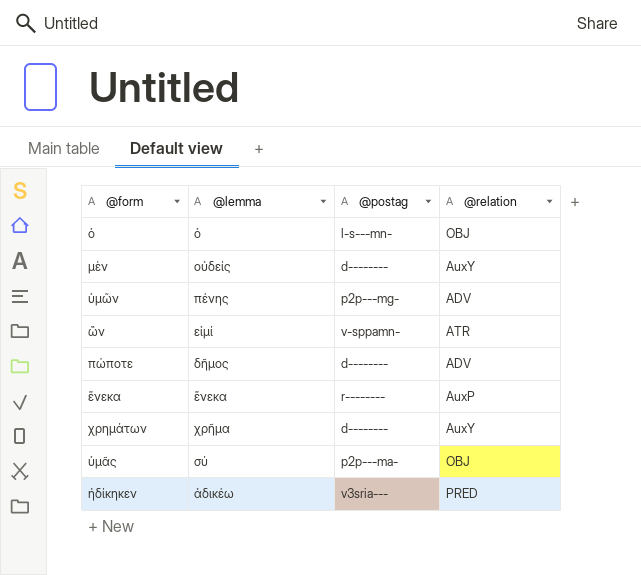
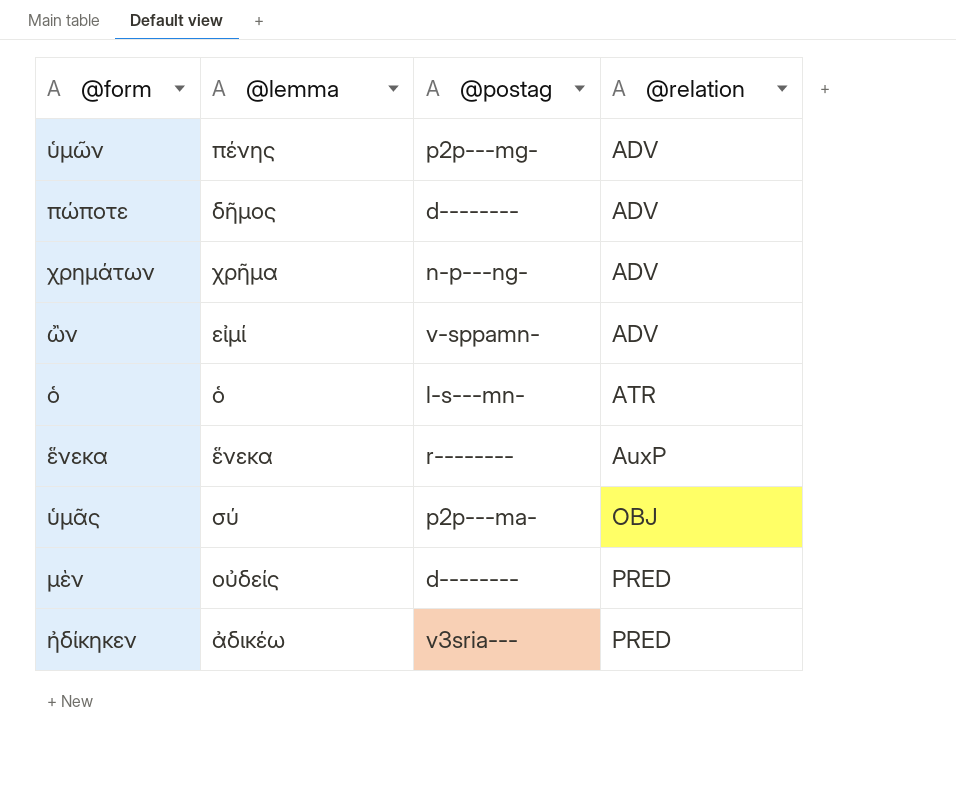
row order: none -> @relation ascending
χρημάτων | @postag: d-------- -> n-p---ng-
χρημάτων | @relation: AuxY -> ADV
ὢν | @relation: ATR -> ADV
ὁ | @relation: OBJ -> ATR
μὲν | @relation: AuxY -> PRED

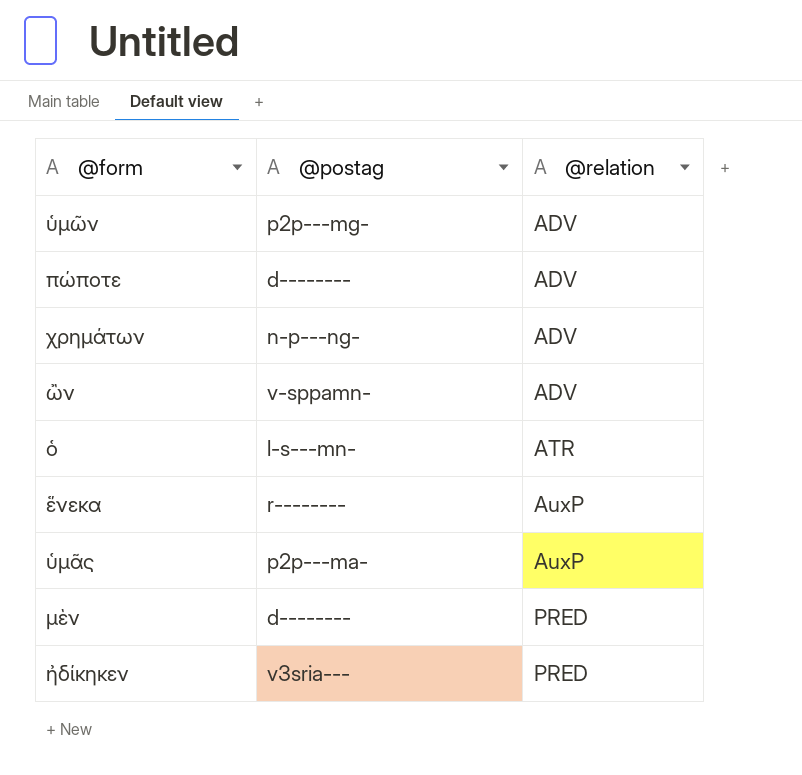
column @lemma | position: 2 -> none
ὑμᾶς | @relation: OBJ -> AuxP

